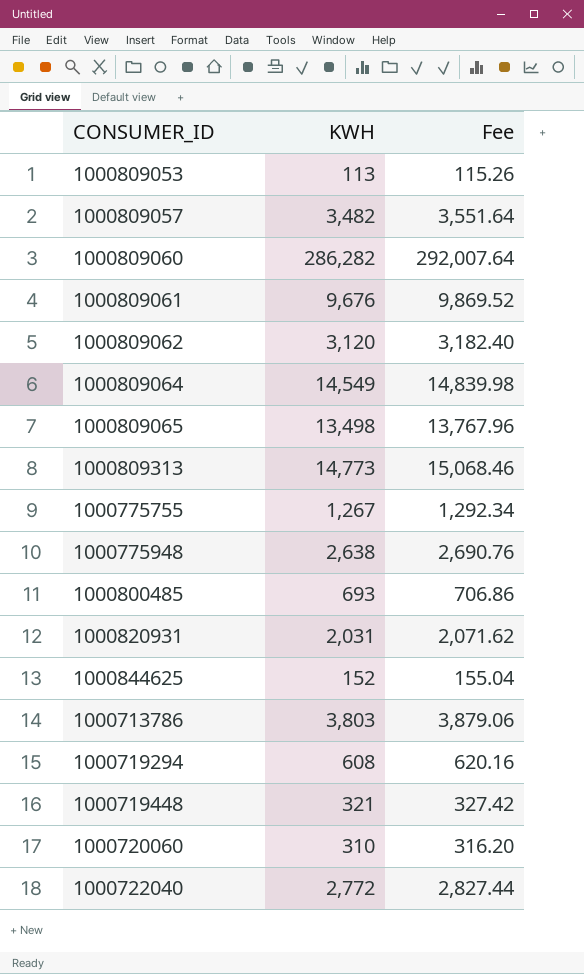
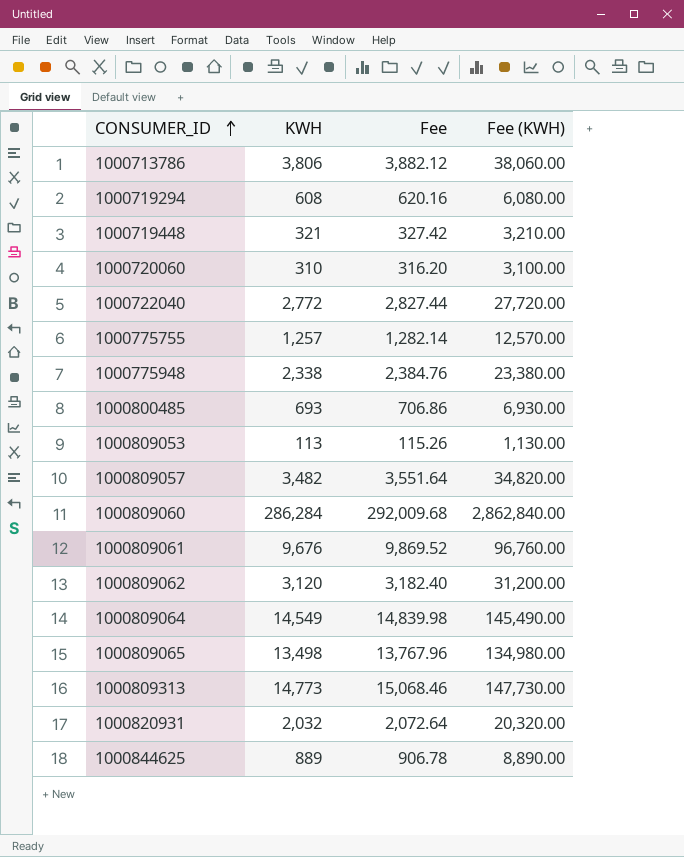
row order: none -> CONSUMER_ID ascending
column Fee (KWH) | formula: none -> [KWH] * 10
1000713786 | KWH: 3,803 -> 3,806
1000713786 | Fee: 3,879.06 -> 3,882.12
1000775755 | KWH: 1,267 -> 1,257
1000775755 | Fee: 1,292.34 -> 1,282.14
1000775948 | KWH: 2,638 -> 2,338
1000775948 | Fee: 2,690.76 -> 2,384.76
1000809060 | KWH: 286,282 -> 286,284
1000809060 | Fee: 292,007.64 -> 292,009.68
1000820931 | KWH: 2,031 -> 2,032
1000820931 | Fee: 2,071.62 -> 2,072.64
1000844625 | KWH: 152 -> 889
1000844625 | Fee: 155.04 -> 906.78

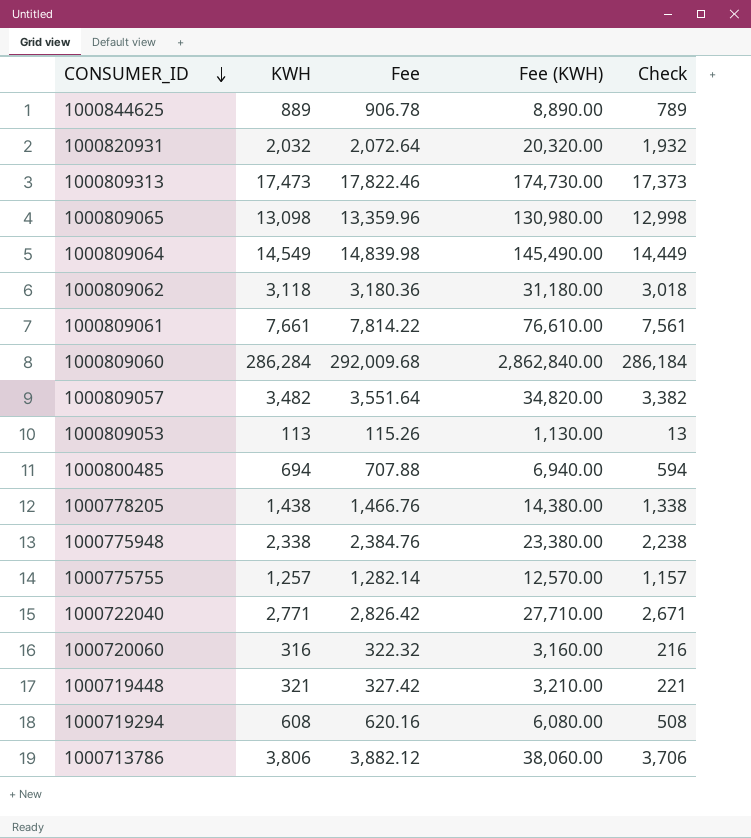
row order: CONSUMER_ID ascending -> CONSUMER_ID descending
column Check | formula: none -> [KWH] - 100
1000809313 | KWH: 14,773 -> 17,473
1000809313 | Fee: 15,068.46 -> 17,822.46
1000809313 | Fee (KWH): 147,730.00 -> 174,730.00
1000809065 | KWH: 13,498 -> 13,098
1000809065 | Fee: 13,767.96 -> 13,359.96
1000809065 | Fee (KWH): 134,980.00 -> 130,980.00
1000809062 | KWH: 3,120 -> 3,118
1000809062 | Fee: 3,182.40 -> 3,180.36
1000809062 | Fee (KWH): 31,200.00 -> 31,180.00
1000809061 | KWH: 9,676 -> 7,661
1000809061 | Fee: 9,869.52 -> 7,814.22
1000809061 | Fee (KWH): 96,760.00 -> 76,610.00
1000800485 | KWH: 693 -> 694
1000800485 | Fee: 706.86 -> 707.88
1000800485 | Fee (KWH): 6,930.00 -> 6,940.00
row 1000778205: none -> 1,438 | 1,466.76 | 14,380.00 | 1,338
1000722040 | KWH: 2,772 -> 2,771
1000722040 | Fee: 2,827.44 -> 2,826.42
1000722040 | Fee (KWH): 27,720.00 -> 27,710.00
1000720060 | KWH: 310 -> 316
1000720060 | Fee: 316.20 -> 322.32
1000720060 | Fee (KWH): 3,100.00 -> 3,160.00

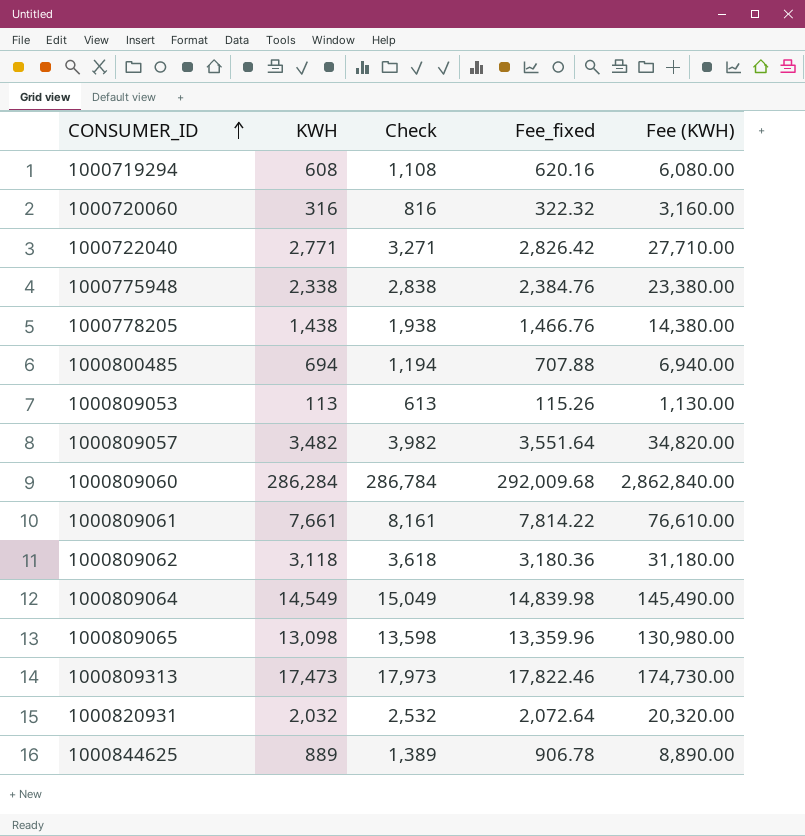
row order: CONSUMER_ID descending -> CONSUMER_ID ascending
column Check | formula: [KWH] - 100 -> [KWH] + 500
column Check | position: 5 -> 3
column name: Fee -> Fee_fixed
row 1000775755: 1,257 | 1,282.14 | 12,570.00 | 1,157 -> none
row 1000719448: 321 | 327.42 | 3,210.00 | 221 -> none
row 1000713786: 3,806 | 3,882.12 | 38,060.00 | 3,706 -> none

